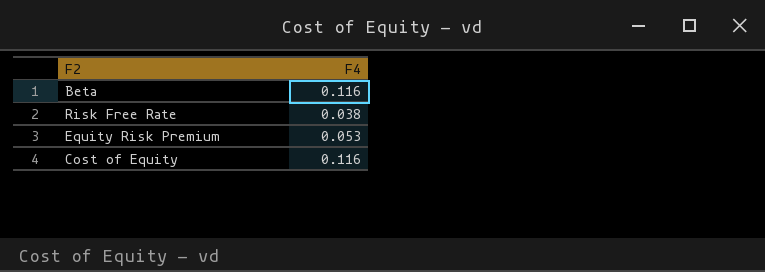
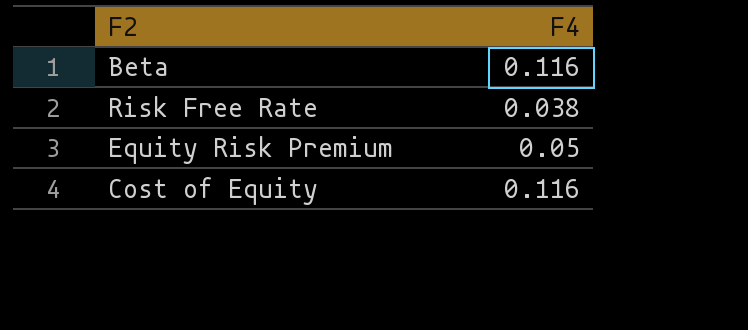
Equity Risk Premium | F4: 0.053 -> 0.05

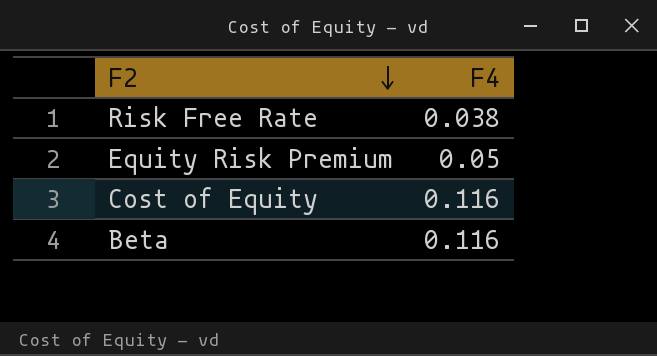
row order: none -> F2 descending

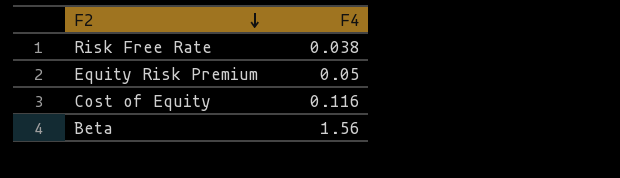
Beta | F4: 0.116 -> 1.56

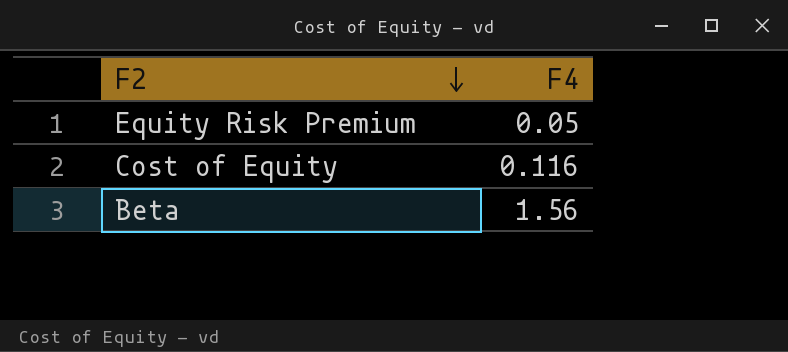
row Risk Free Rate: 0.038 -> none

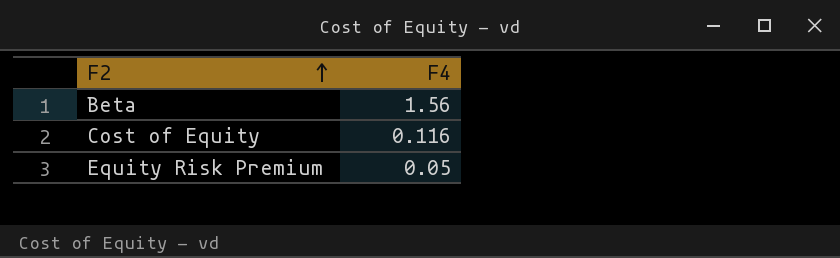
row order: F2 descending -> F2 ascending

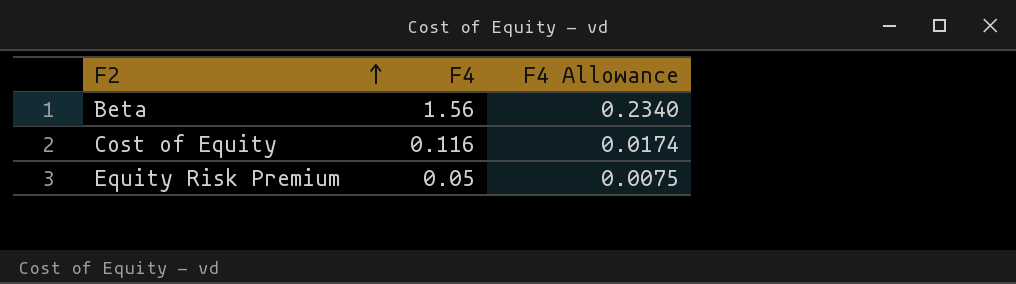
column F4 Allowance | formula: none -> [F4] * 0.15

